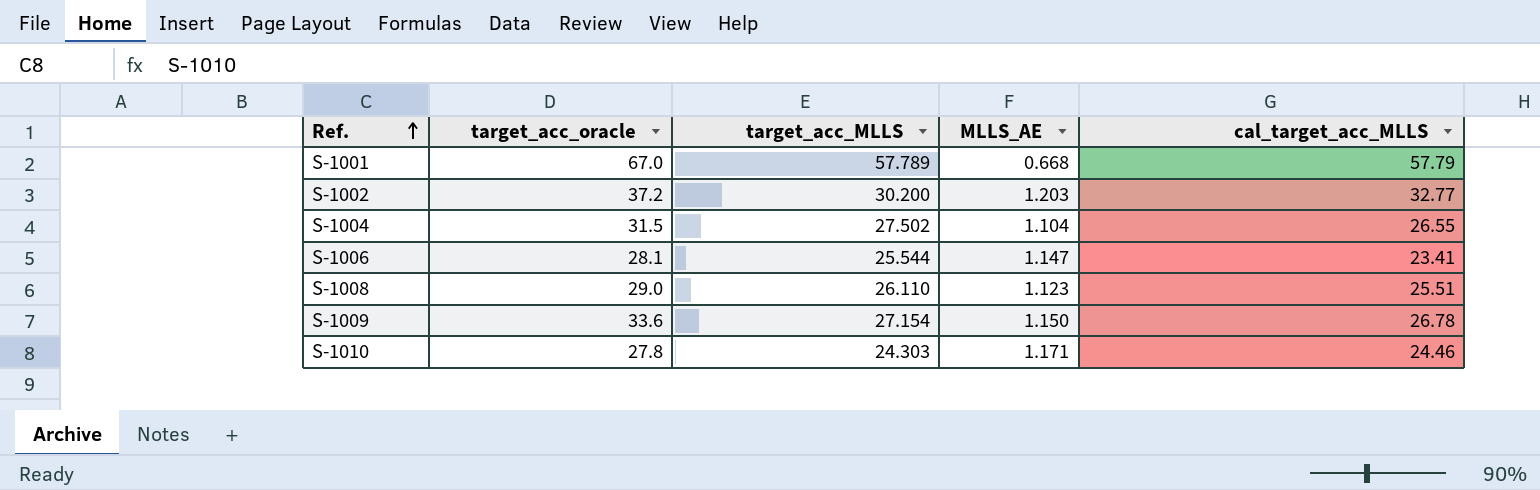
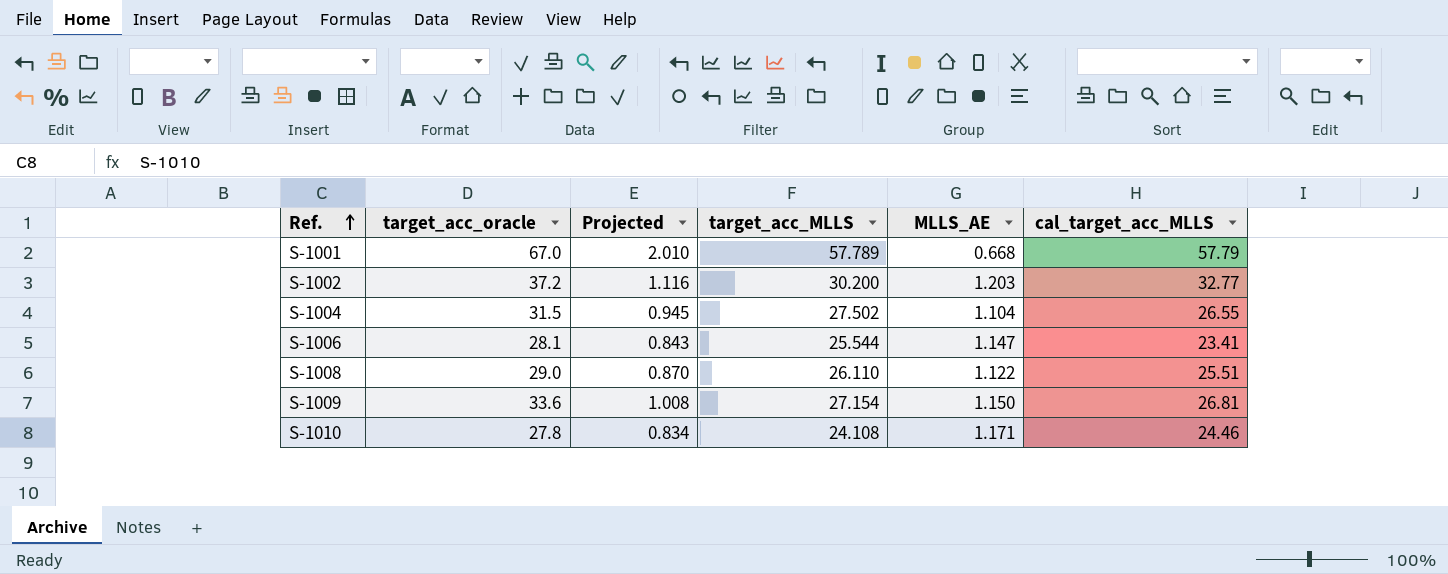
column Projected | formula: none -> [target_acc_oracle] * 0.03
S-1008 | MLLS_AE: 1.123 -> 1.122
S-1009 | cal_target_acc_MLLS: 26.78 -> 26.81
S-1010 | target_acc_MLLS: 24.303 -> 24.108

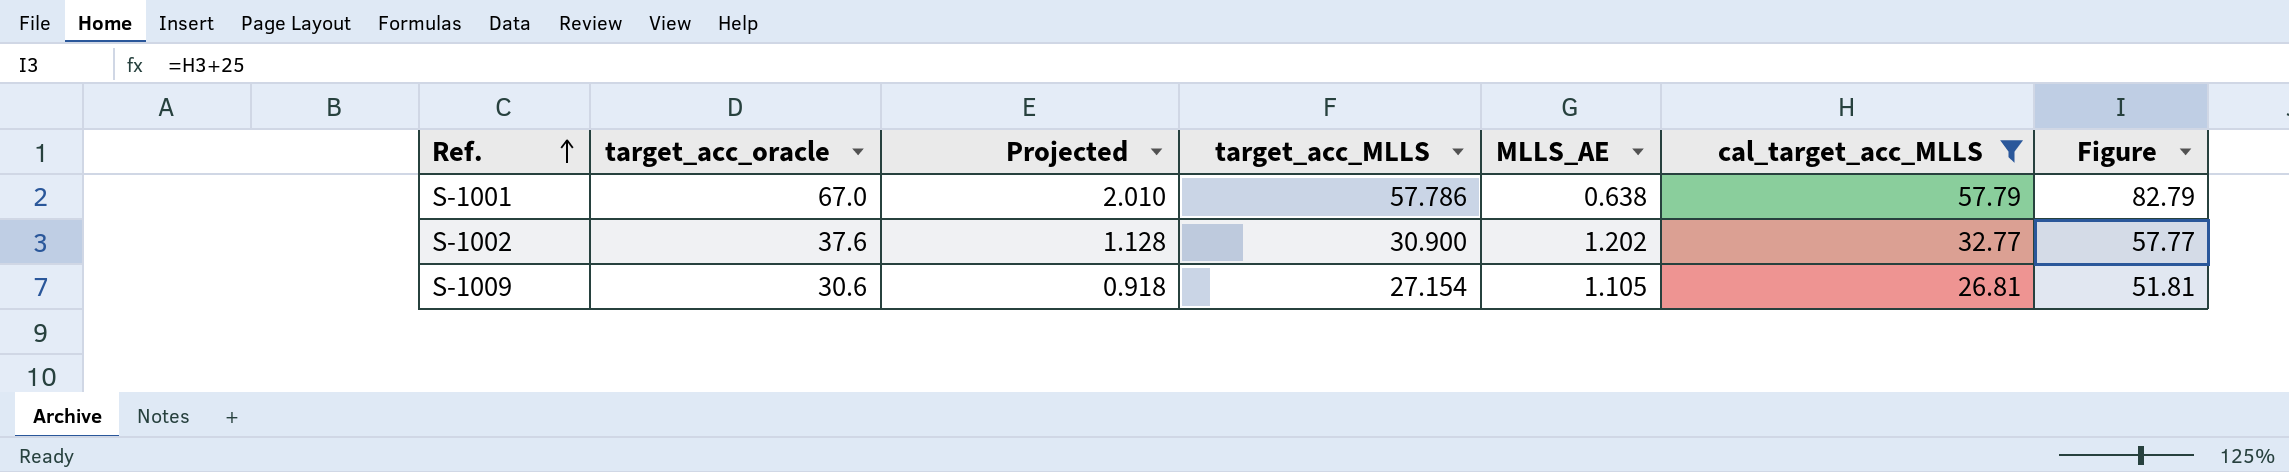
filter: none -> cal_target_acc_MLLS >= 26.81
column Figure | formula: none -> [cal_target_acc_MLLS] + 25
S-1001 | target_acc_MLLS: 57.789 -> 57.786
S-1001 | MLLS_AE: 0.668 -> 0.638
S-1002 | target_acc_oracle: 37.2 -> 37.6
S-1002 | Projected: 1.116 -> 1.128
S-1002 | target_acc_MLLS: 30.200 -> 30.900
S-1002 | MLLS_AE: 1.203 -> 1.202
S-1009 | target_acc_oracle: 33.6 -> 30.6
S-1009 | Projected: 1.008 -> 0.918
S-1009 | MLLS_AE: 1.150 -> 1.105

